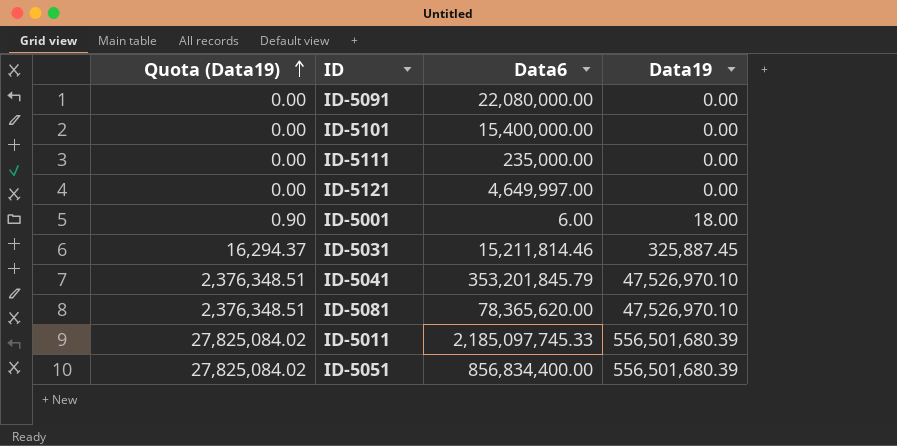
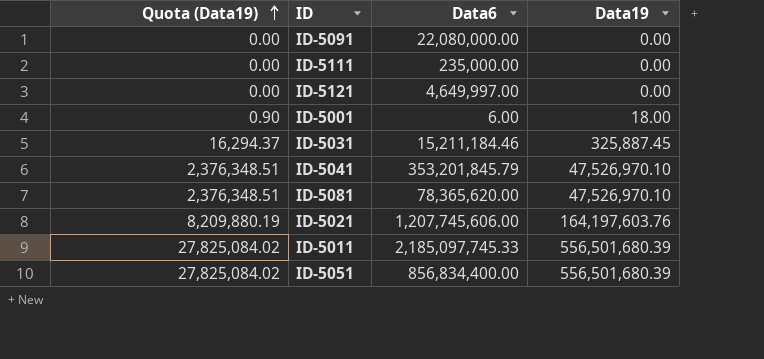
row ID-5101: 0.00 | 15,400,000.00 | 0.00 -> none
ID-5031 | Data6: 15,211,814.46 -> 15,211,184.46
row ID-5021: none -> 8,209,880.19 | 1,207,745,606.00 | 164,197,603.76

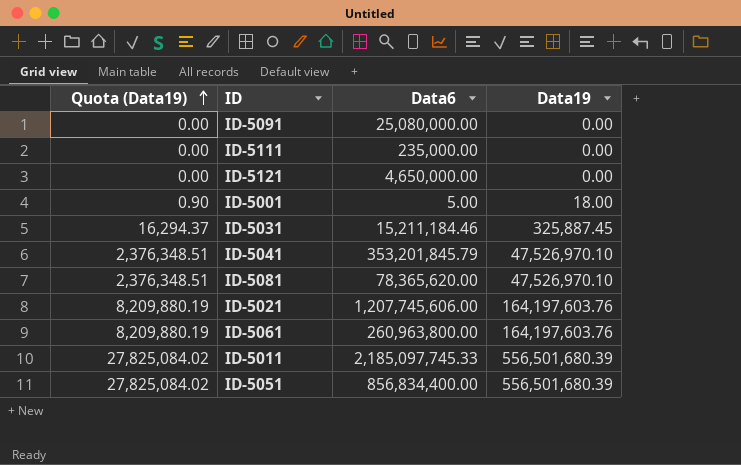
ID-5091 | Data6: 22,080,000.00 -> 25,080,000.00
ID-5121 | Data6: 4,649,997.00 -> 4,650,000.00
ID-5001 | Data6: 6.00 -> 5.00
row ID-5061: none -> 8,209,880.19 | 260,963,800.00 | 164,197,603.76

